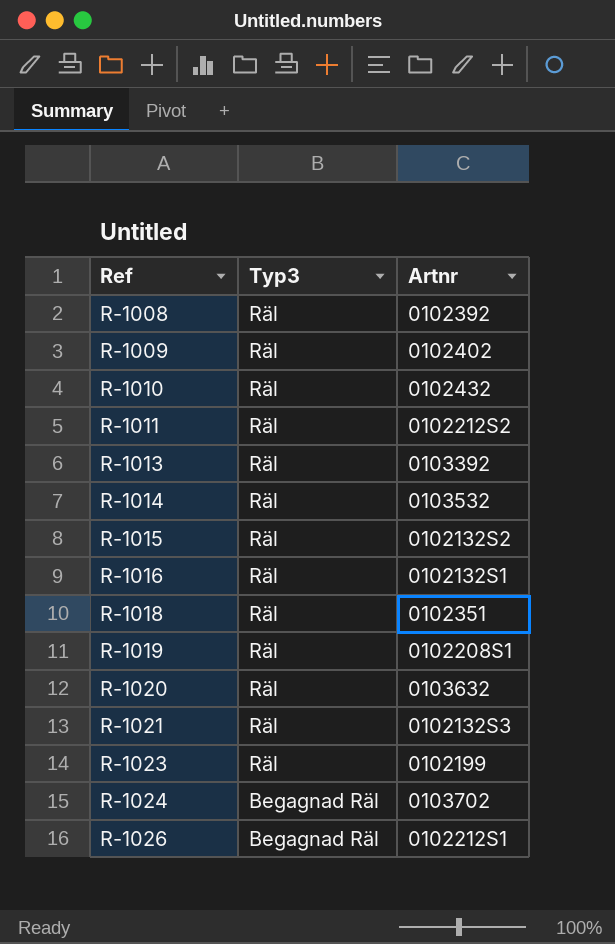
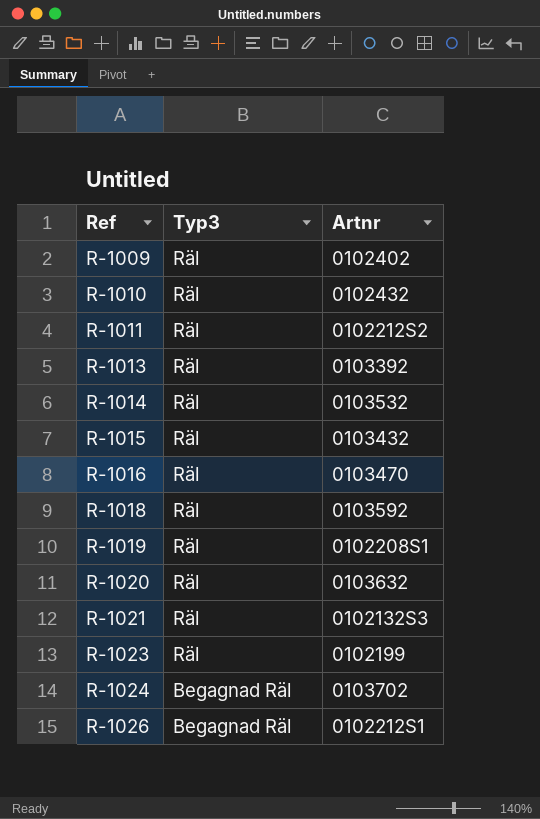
row R-1008: Räl | 0102392 -> none
R-1015 | Artnr: 0102132S2 -> 0103432
R-1016 | Artnr: 0102132S1 -> 0103470
R-1018 | Artnr: 0102351 -> 0103592

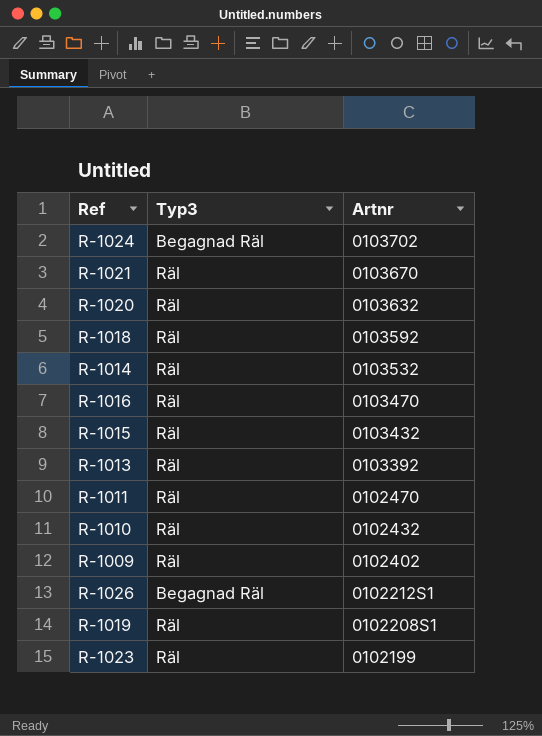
row order: Ref ascending -> Artnr descending
R-1021 | Artnr: 0102132S3 -> 0103670
R-1011 | Artnr: 0102212S2 -> 0102470

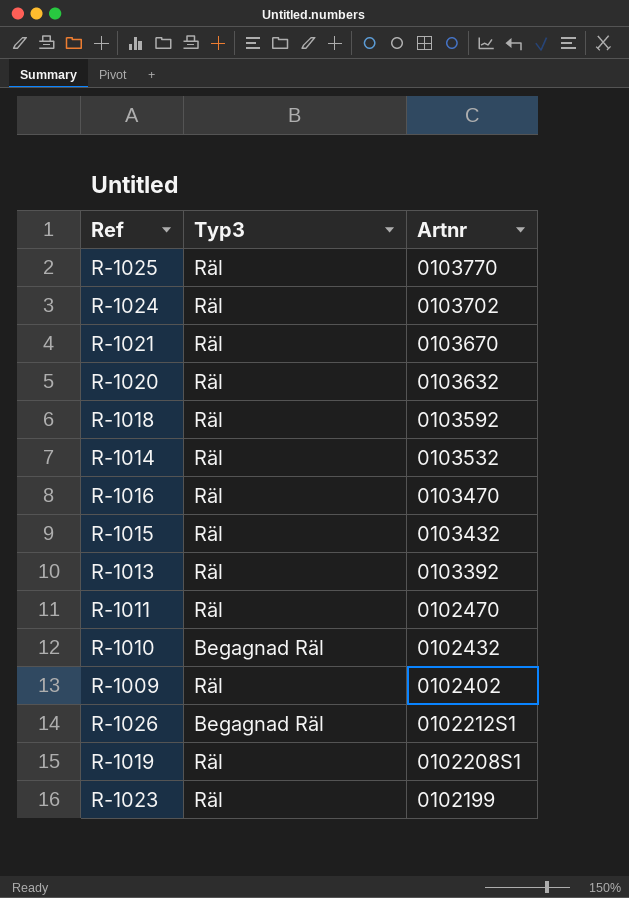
row R-1025: none -> Räl | 0103770
R-1024 | Typ3: Begagnad Räl -> Räl
R-1010 | Typ3: Räl -> Begagnad Räl

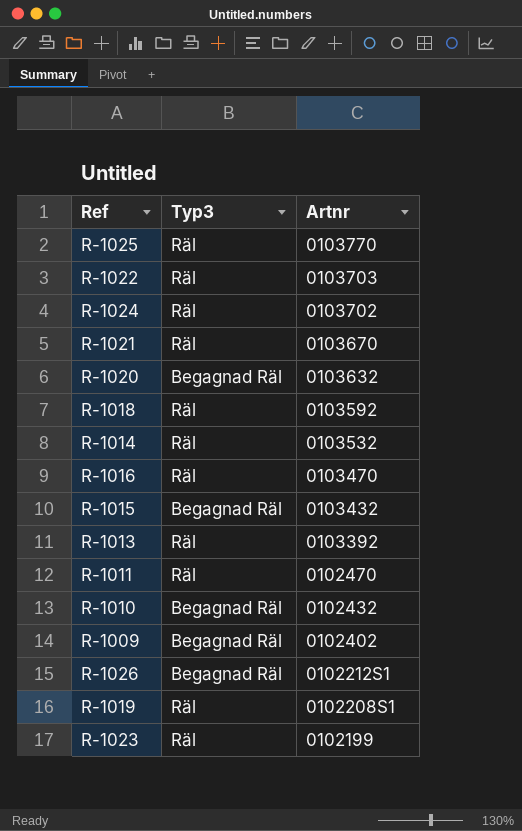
row R-1022: none -> Räl | 0103703
R-1020 | Typ3: Räl -> Begagnad Räl
R-1015 | Typ3: Räl -> Begagnad Räl
R-1009 | Typ3: Räl -> Begagnad Räl

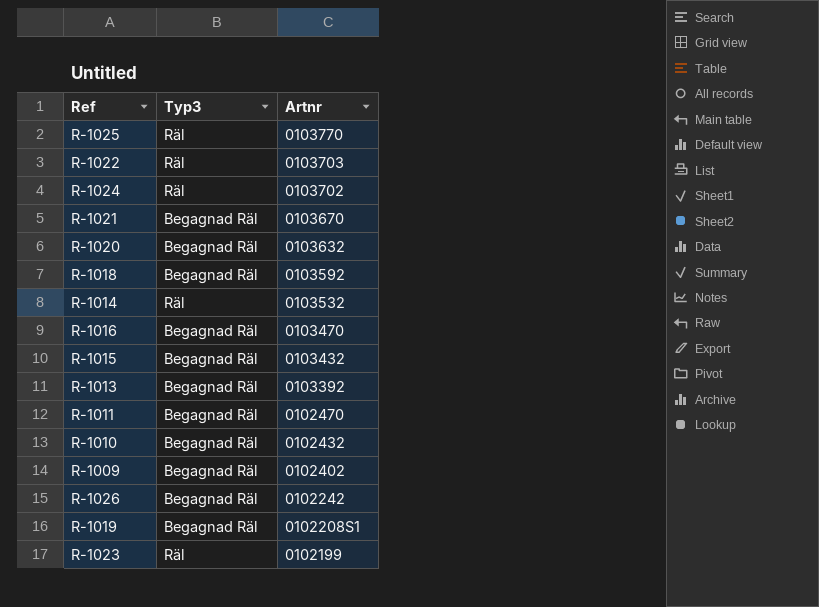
R-1021 | Typ3: Räl -> Begagnad Räl
R-1018 | Typ3: Räl -> Begagnad Räl
R-1016 | Typ3: Räl -> Begagnad Räl
R-1013 | Typ3: Räl -> Begagnad Räl
R-1011 | Typ3: Räl -> Begagnad Räl
R-1026 | Artnr: 0102212S1 -> 0102242
R-1019 | Typ3: Räl -> Begagnad Räl

